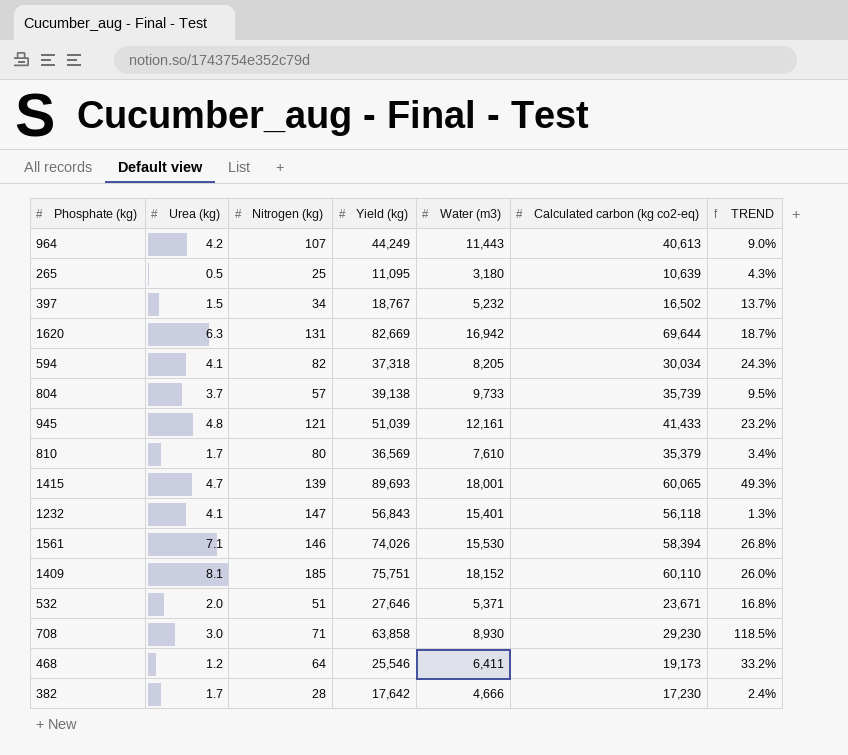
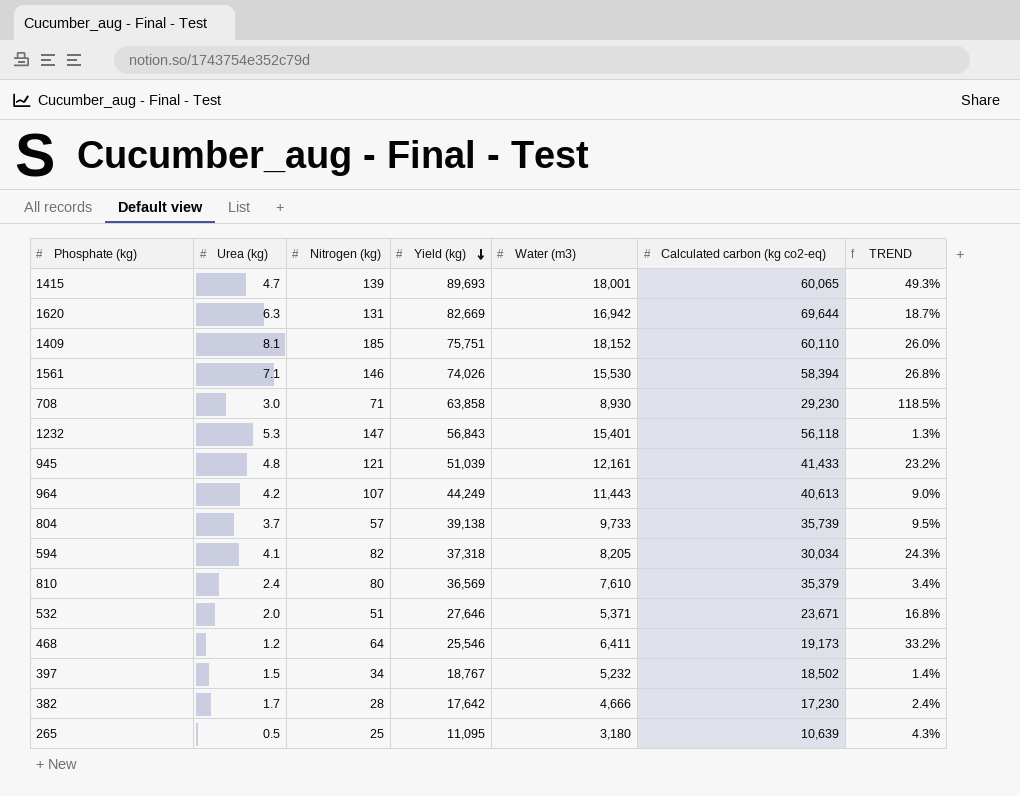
row order: none -> Yield (kg) descending
1232 | Urea (kg): 4.1 -> 5.3
810 | Urea (kg): 1.7 -> 2.4
397 | Calculated carbon (kg co2-eq): 16,502 -> 18,502
397 | TREND: 13.7% -> 1.4%

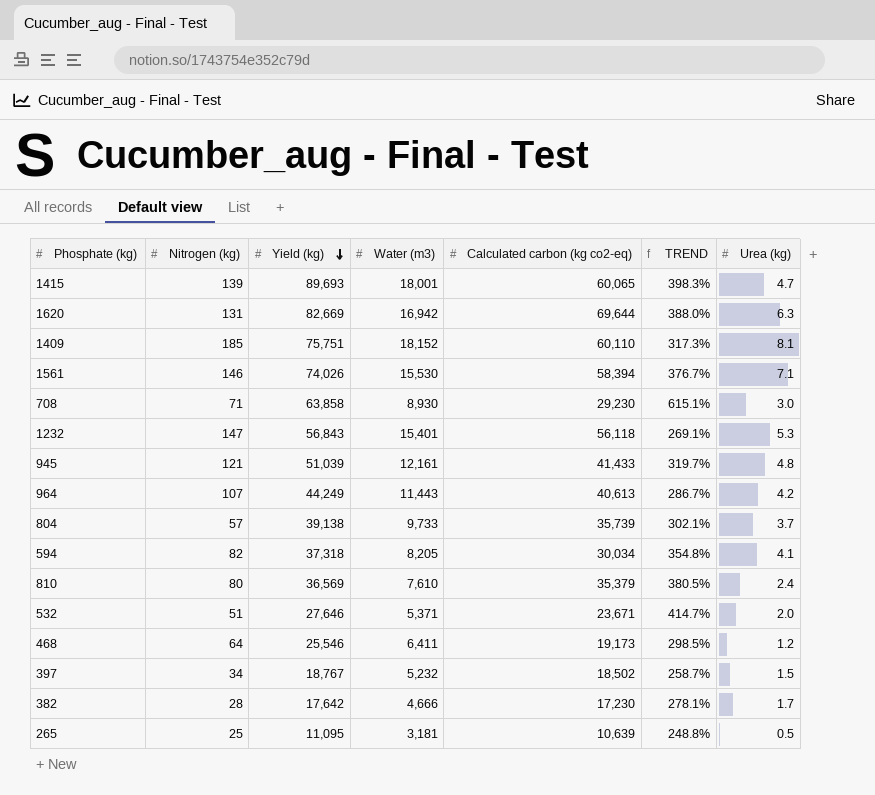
column TREND | formula: ([Yield (kg)] - [Calculated carbon (kg co2-eq)]) / [Calculated carbon (kg co2-eq)] -> ([Yield (kg)] - [Water (m3)]) / [Water (m3)]
column Urea (kg) | position: 2 -> 7
265 | Water (m3): 3,180 -> 3,181

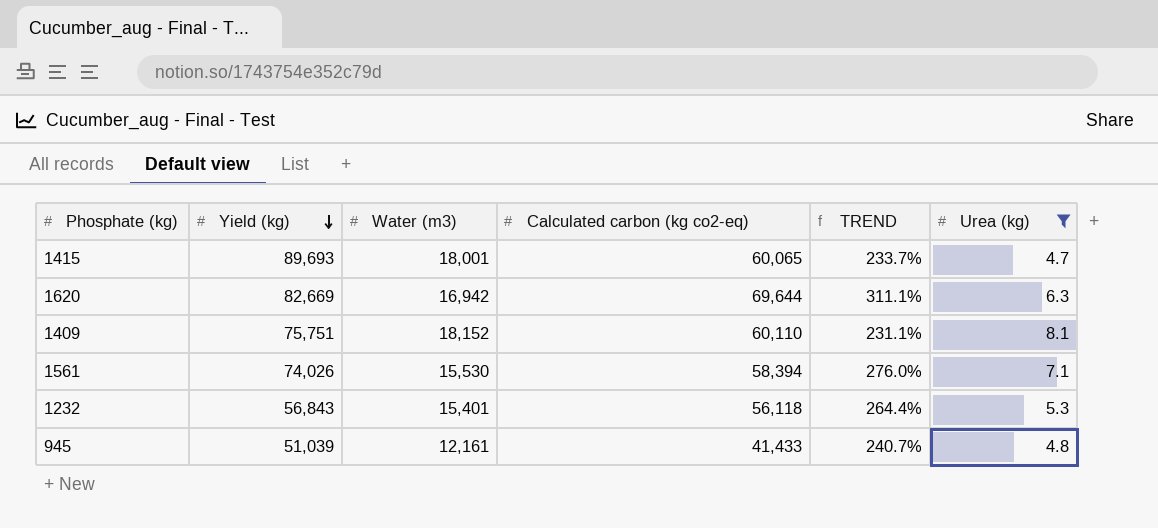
filter: none -> Urea (kg) >= 4.7
column Nitrogen (kg) | position: 2 -> none
column TREND | formula: ([Yield (kg)] - [Water (m3)]) / [Water (m3)] -> ([Calculated carbon (kg co2-eq)] - [Water (m3)]) / [Water (m3)]

